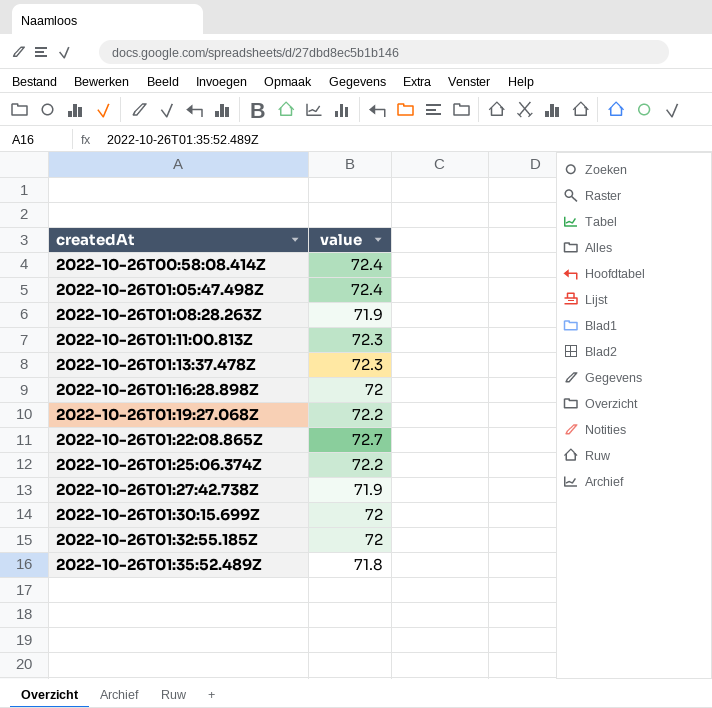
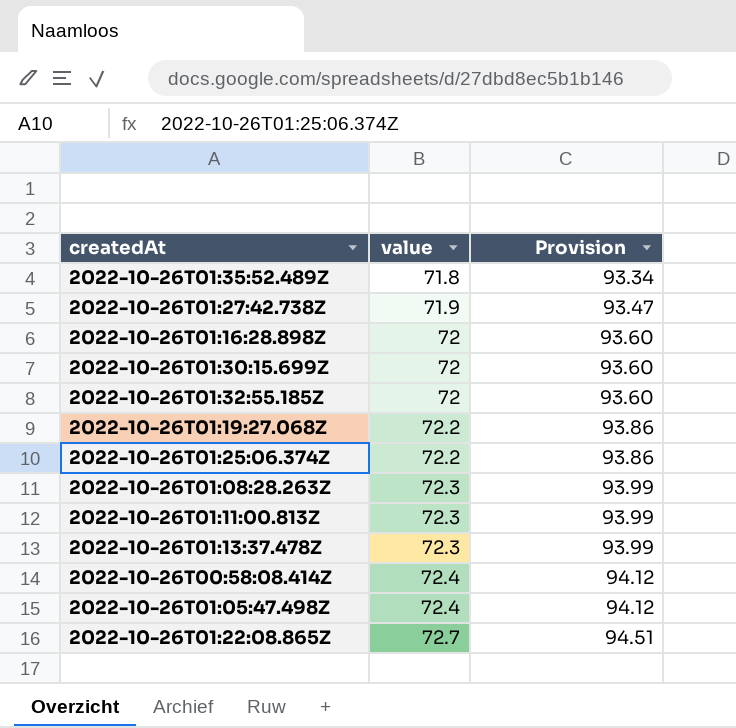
row order: createdAt ascending -> value ascending
column Provision | formula: none -> [value] * 1.3
2022-10-26T01:08:28.263Z | value: 71.9 -> 72.3

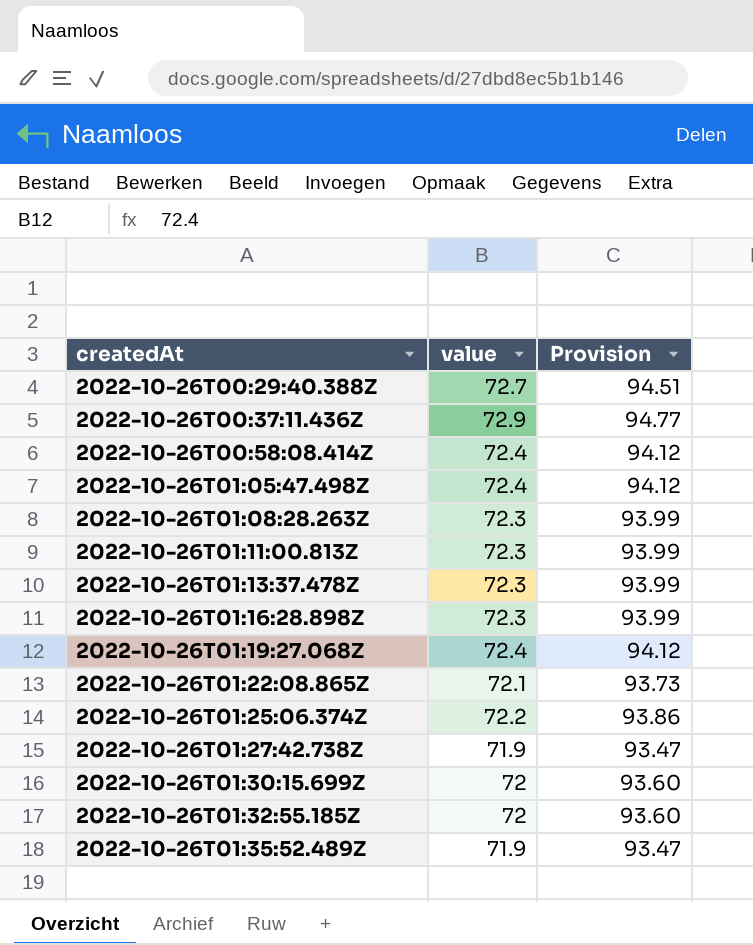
row order: value ascending -> createdAt ascending
row 2022-10-26T00:29:40.388Z: none -> 72.7 | 94.51
row 2022-10-26T00:37:11.436Z: none -> 72.9 | 94.77
2022-10-26T01:16:28.898Z | value: 72 -> 72.3
2022-10-26T01:16:28.898Z | Provision: 93.60 -> 93.99
2022-10-26T01:19:27.068Z | value: 72.2 -> 72.4
2022-10-26T01:19:27.068Z | Provision: 93.86 -> 94.12
2022-10-26T01:22:08.865Z | value: 72.7 -> 72.1
2022-10-26T01:22:08.865Z | Provision: 94.51 -> 93.73
2022-10-26T01:35:52.489Z | value: 71.8 -> 71.9
2022-10-26T01:35:52.489Z | Provision: 93.34 -> 93.47

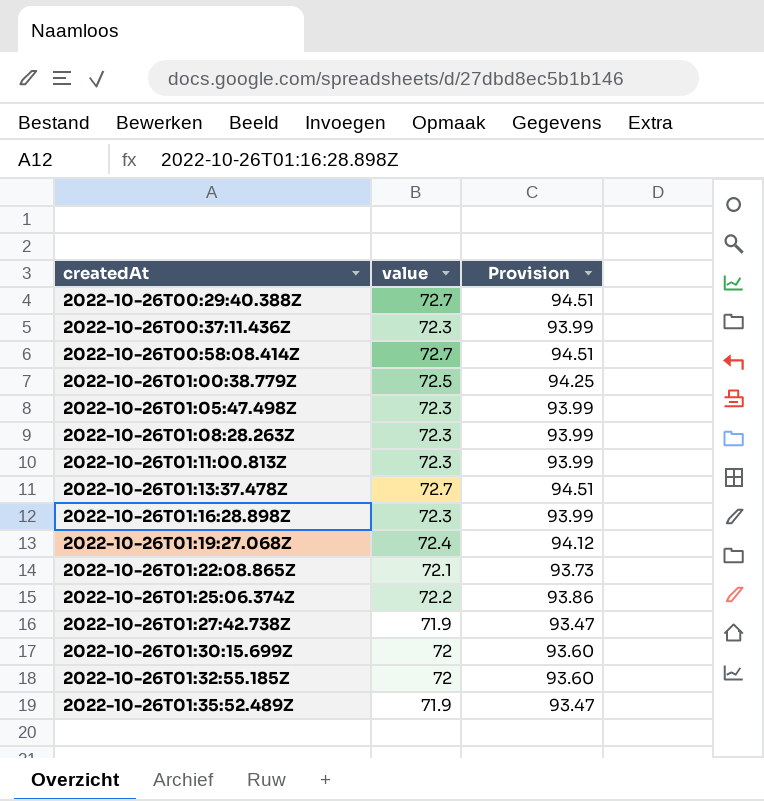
2022-10-26T00:37:11.436Z | value: 72.9 -> 72.3
2022-10-26T00:37:11.436Z | Provision: 94.77 -> 93.99
2022-10-26T00:58:08.414Z | value: 72.4 -> 72.7
2022-10-26T00:58:08.414Z | Provision: 94.12 -> 94.51
row 2022-10-26T01:00:38.779Z: none -> 72.5 | 94.25
2022-10-26T01:05:47.498Z | value: 72.4 -> 72.3
2022-10-26T01:05:47.498Z | Provision: 94.12 -> 93.99
2022-10-26T01:13:37.478Z | value: 72.3 -> 72.7
2022-10-26T01:13:37.478Z | Provision: 93.99 -> 94.51

